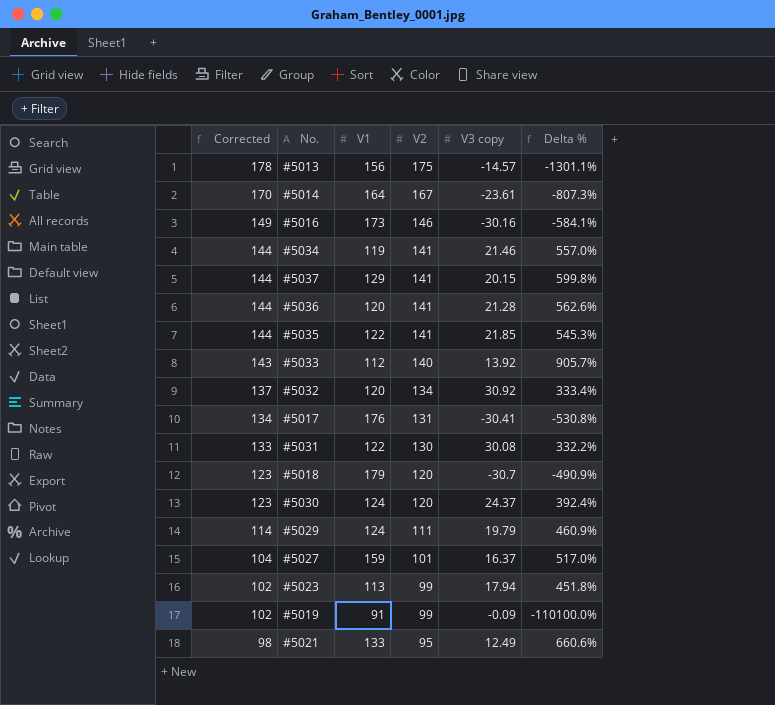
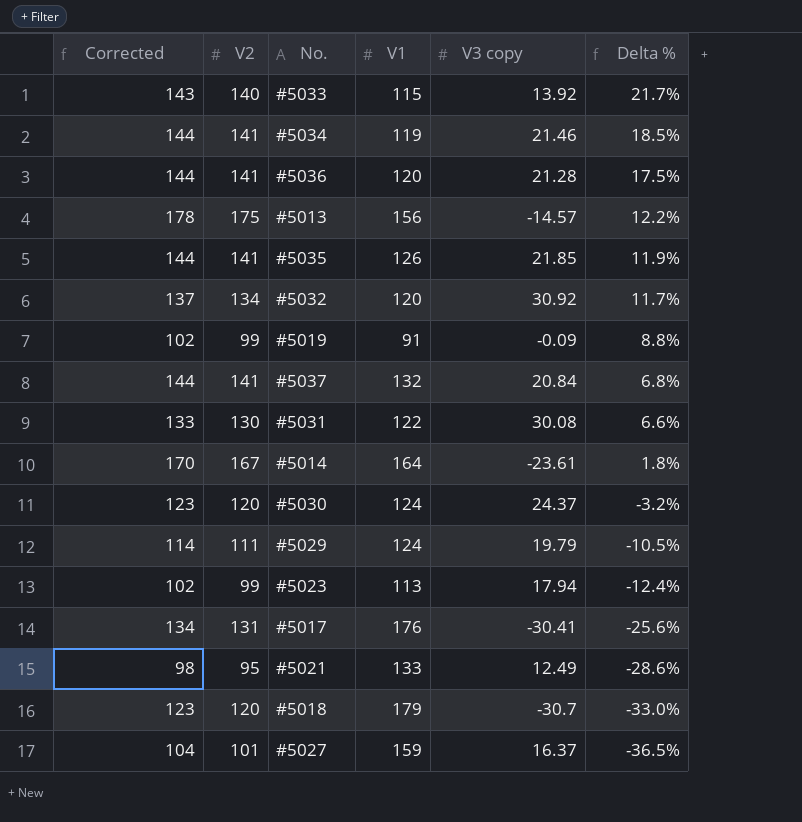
row order: Corrected descending -> Delta % descending
column V2 | position: 4 -> 2
column Delta % | formula: ([V2] - [V3 copy]) / [V3 copy] -> ([V2] - [V1]) / [V1]
row #5016: 149 | 173 | 146 | -30.16 | -584.1% -> none
#5033 | V1: 112 -> 115
#5035 | V1: 122 -> 126
#5037 | V1: 129 -> 132
#5037 | V3 copy: 20.15 -> 20.84

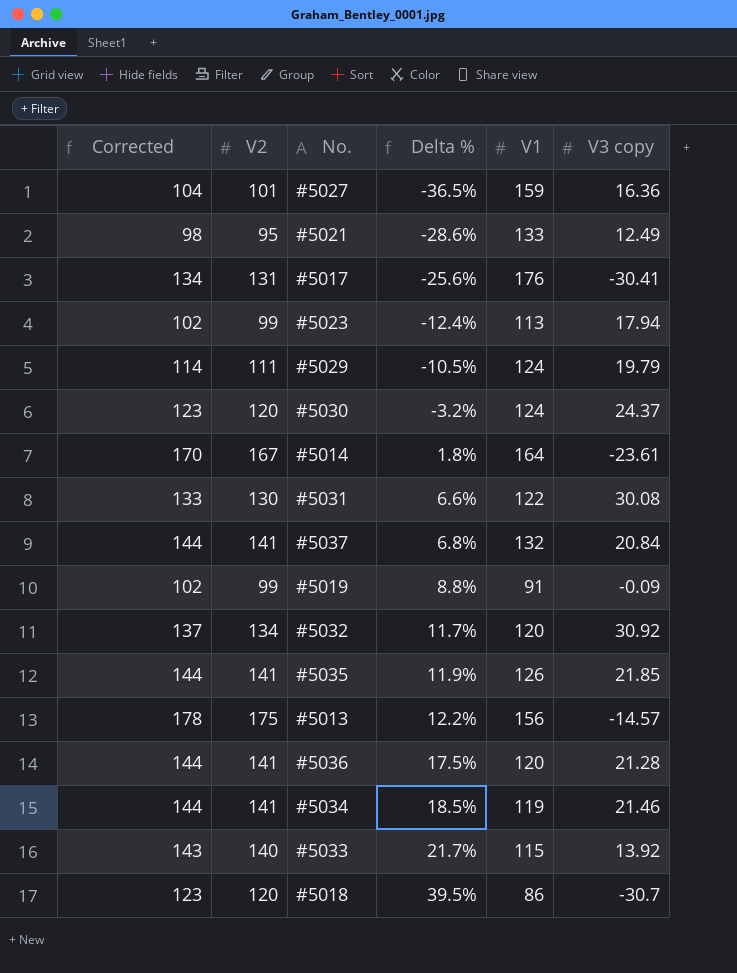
row order: Delta % descending -> Delta % ascending
column Delta % | position: 6 -> 4
#5027 | V3 copy: 16.37 -> 16.36
#5018 | Delta %: -33.0% -> 39.5%
#5018 | V1: 179 -> 86

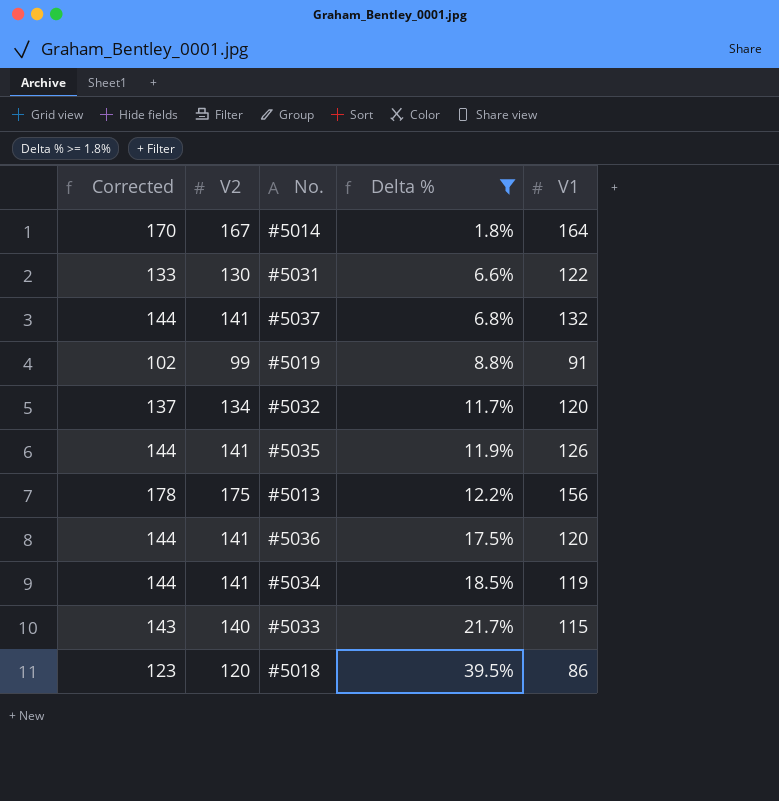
filter: none -> Delta % >= 1.8%
column V3 copy | position: 6 -> none

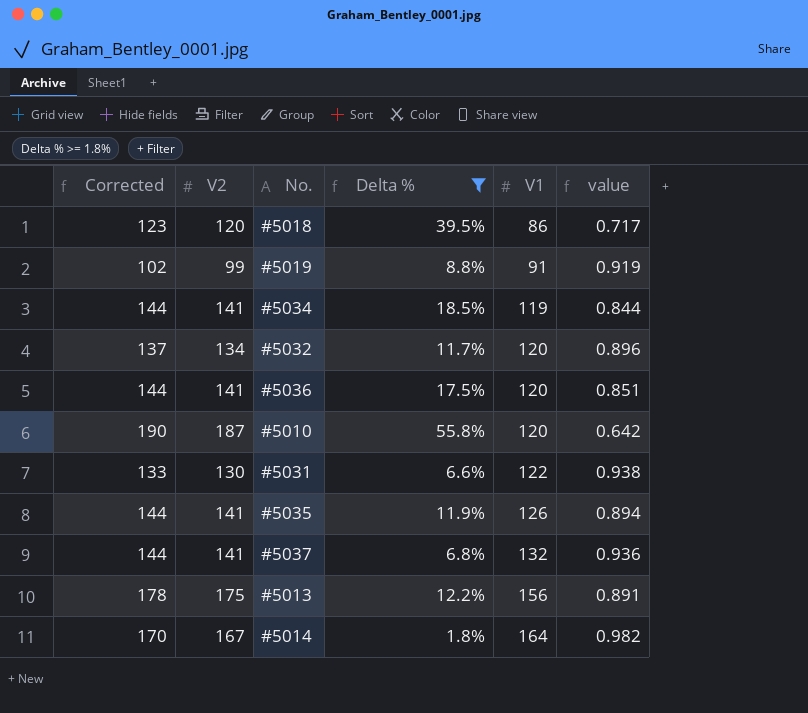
row order: Delta % ascending -> V1 ascending
column value | formula: none -> [V1] / [V2]
row #5033: 143 | 140 | 21.7% | 115 -> none
row #5010: none -> 190 | 187 | 55.8% | 120 | 0.642

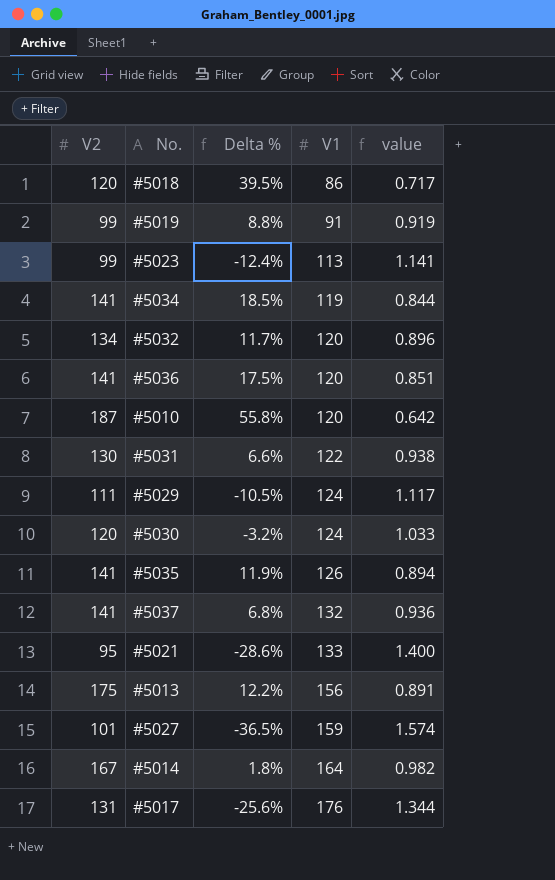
filter: Delta % >= 1.8% -> none
column Corrected | formula: [V2] + 3 -> none

